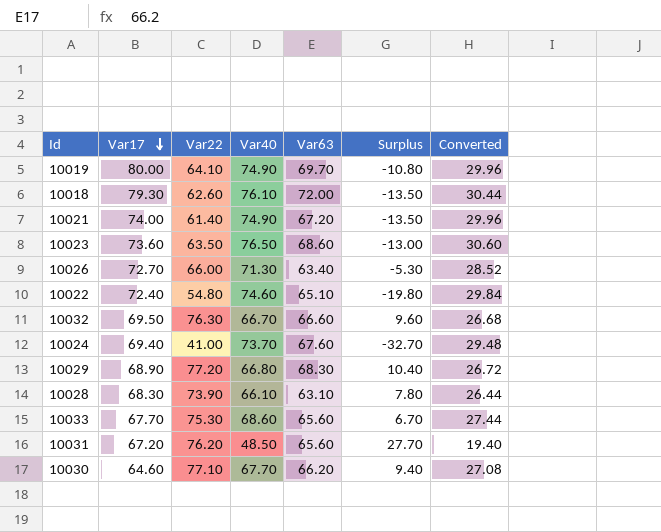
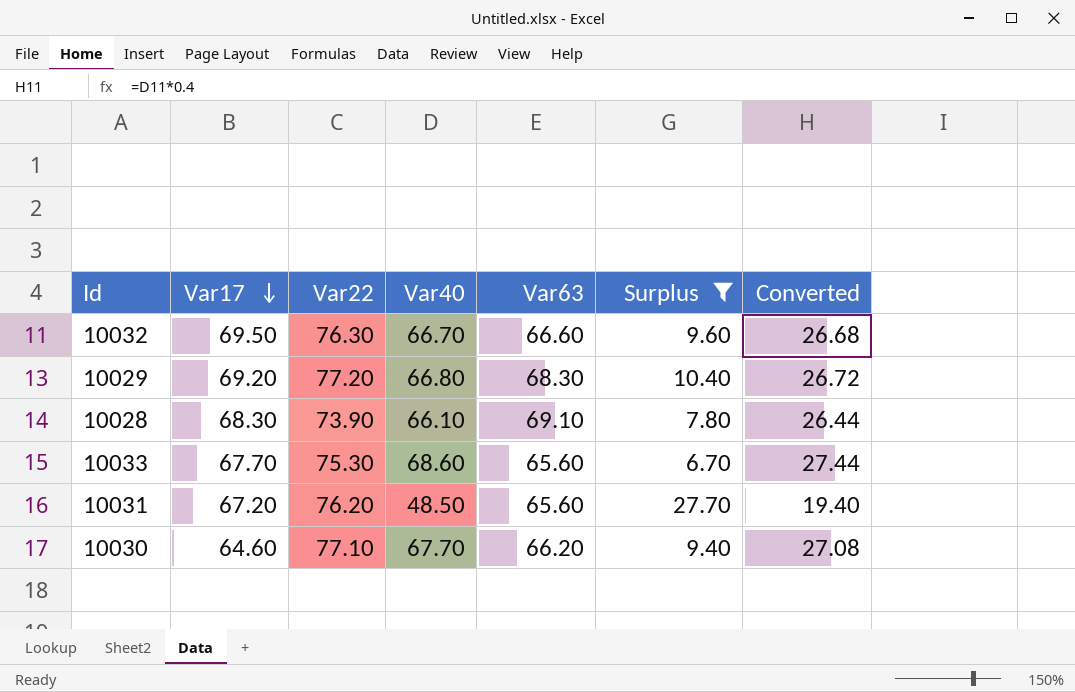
filter: none -> Surplus >= 6.70
10029 | Var17: 68.90 -> 69.20
10028 | Var63: 63.10 -> 69.10

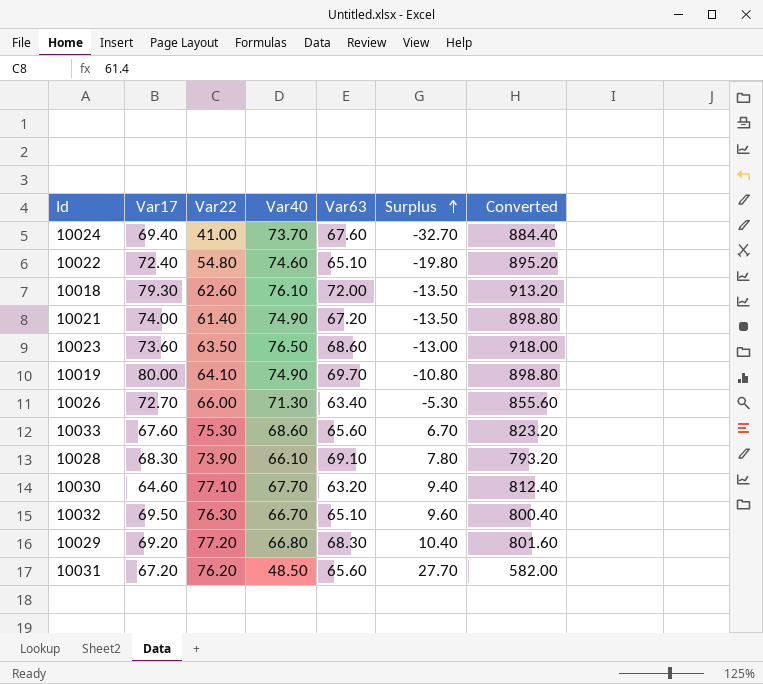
filter: Surplus >= 6.70 -> none
row order: Var17 descending -> Surplus ascending
column Converted | formula: [Var40] * 0.4 -> [Var40] * 12
10033 | Var17: 67.70 -> 67.60
10030 | Var63: 66.20 -> 63.20
10032 | Var63: 66.60 -> 65.10

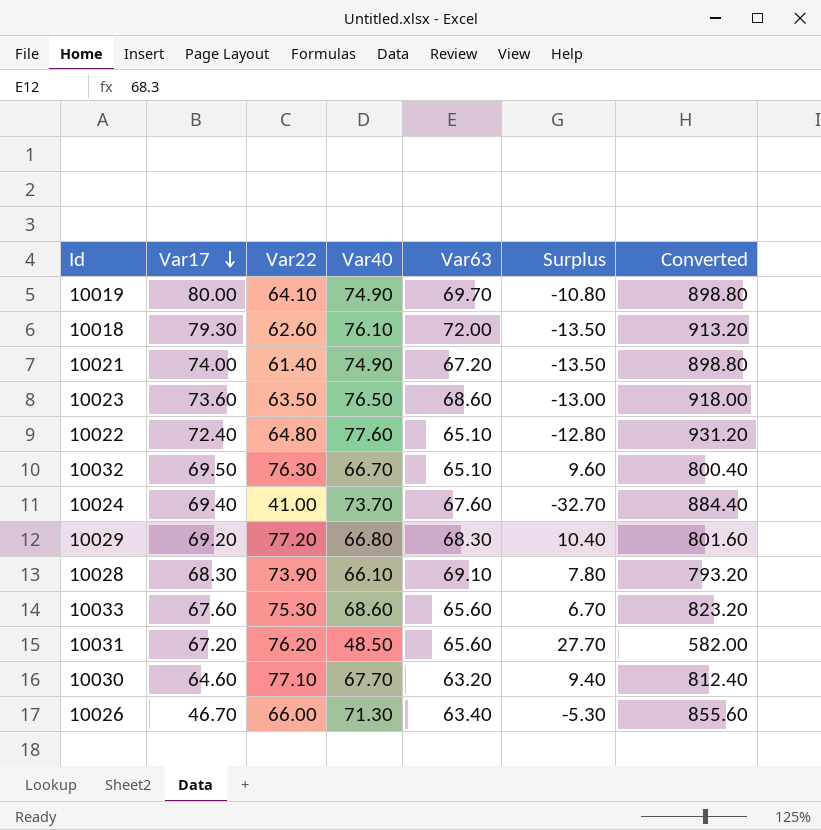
row order: Surplus ascending -> Var17 descending
10022 | Var22: 54.80 -> 64.80
10022 | Var40: 74.60 -> 77.60
10022 | Surplus: -19.80 -> -12.80
10022 | Converted: 895.20 -> 931.20
10026 | Var17: 72.70 -> 46.70

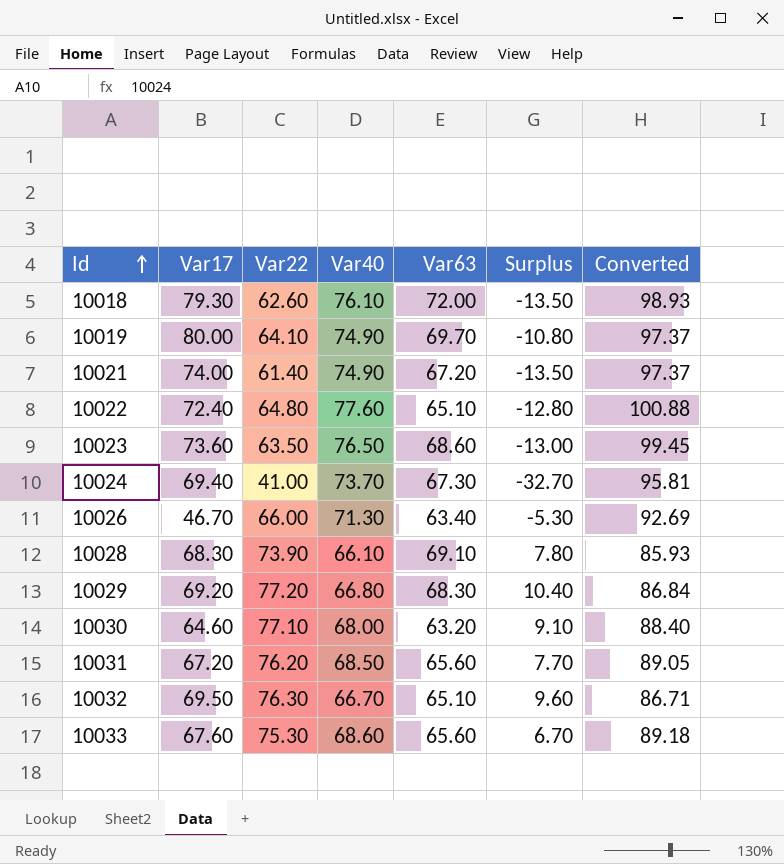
row order: Var17 descending -> Id ascending
column Converted | formula: [Var40] * 12 -> [Var40] * 1.3
10024 | Var63: 67.60 -> 67.30
10030 | Var40: 67.70 -> 68.00
10030 | Surplus: 9.40 -> 9.10
10031 | Var40: 48.50 -> 68.50
10031 | Surplus: 27.70 -> 7.70

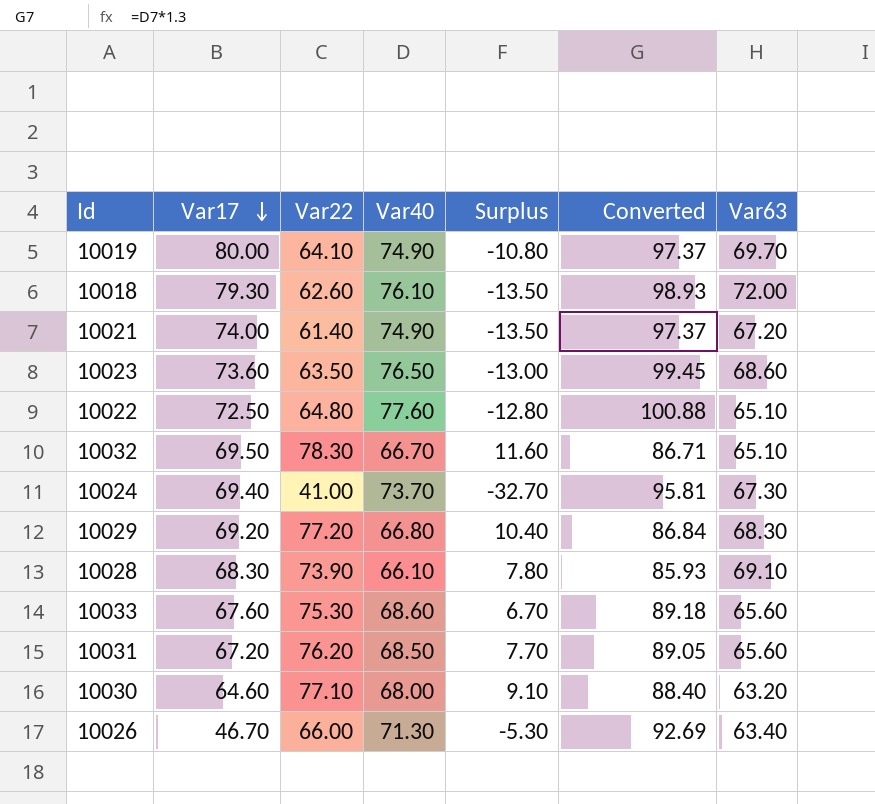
row order: Id ascending -> Var17 descending
column Var63 | position: 5 -> 7
10022 | Var17: 72.40 -> 72.50
10032 | Var22: 76.30 -> 78.30
10032 | Surplus: 9.60 -> 11.60

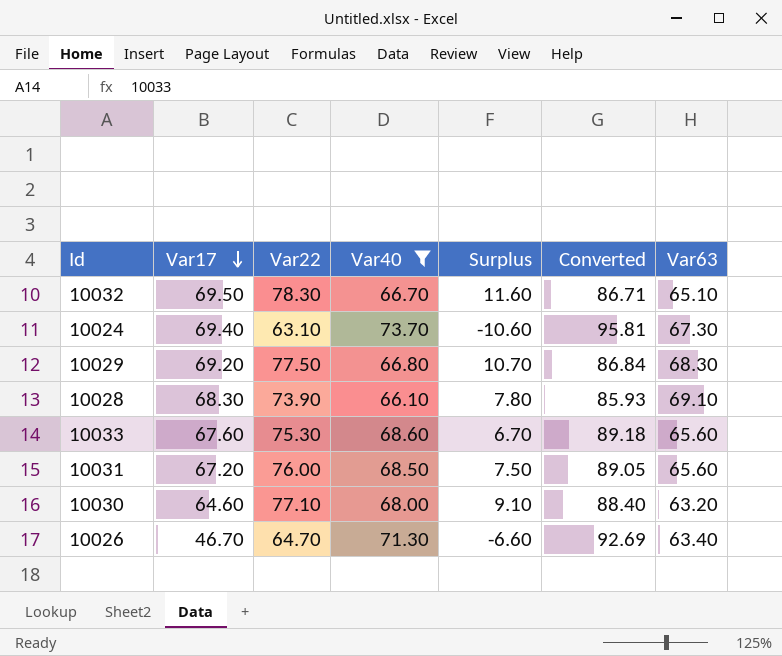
filter: none -> Var40 <= 73.70
10024 | Var22: 41.00 -> 63.10
10024 | Surplus: -32.70 -> -10.60
10029 | Var22: 77.20 -> 77.50
10029 | Surplus: 10.40 -> 10.70
10031 | Var22: 76.20 -> 76.00
10031 | Surplus: 7.70 -> 7.50
10026 | Var22: 66.00 -> 64.70
10026 | Surplus: -5.30 -> -6.60

